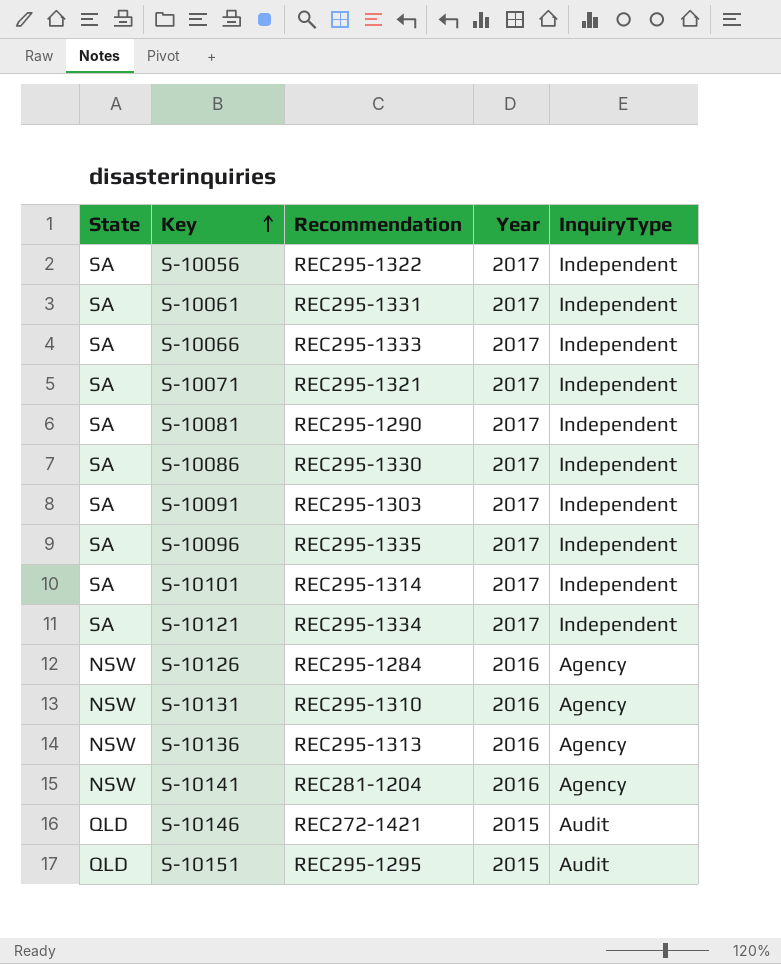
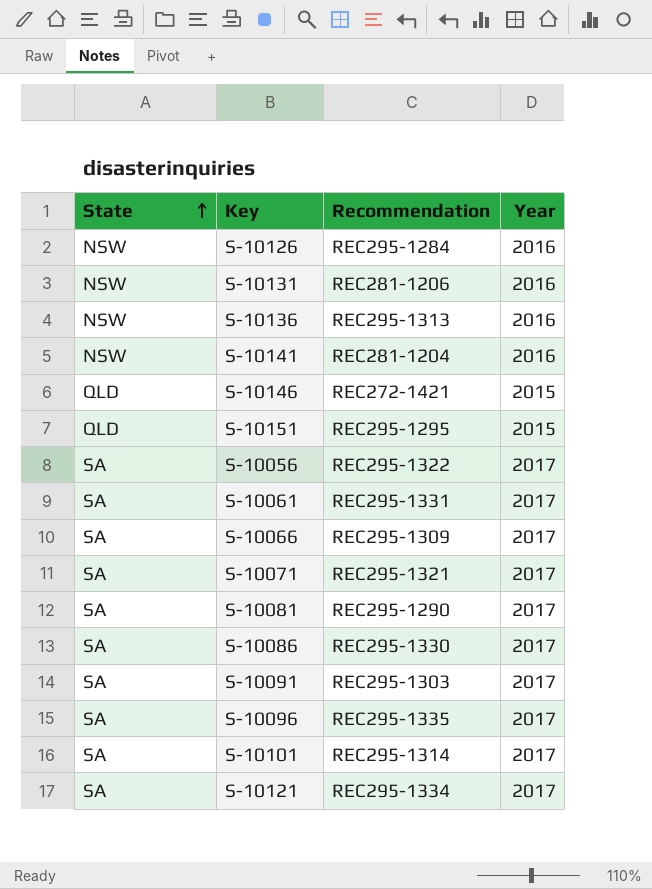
row order: Key ascending -> State ascending
column InquiryType | position: 5 -> none
S-10131 | Recommendation: REC295-1310 -> REC281-1206
S-10066 | Recommendation: REC295-1333 -> REC295-1309

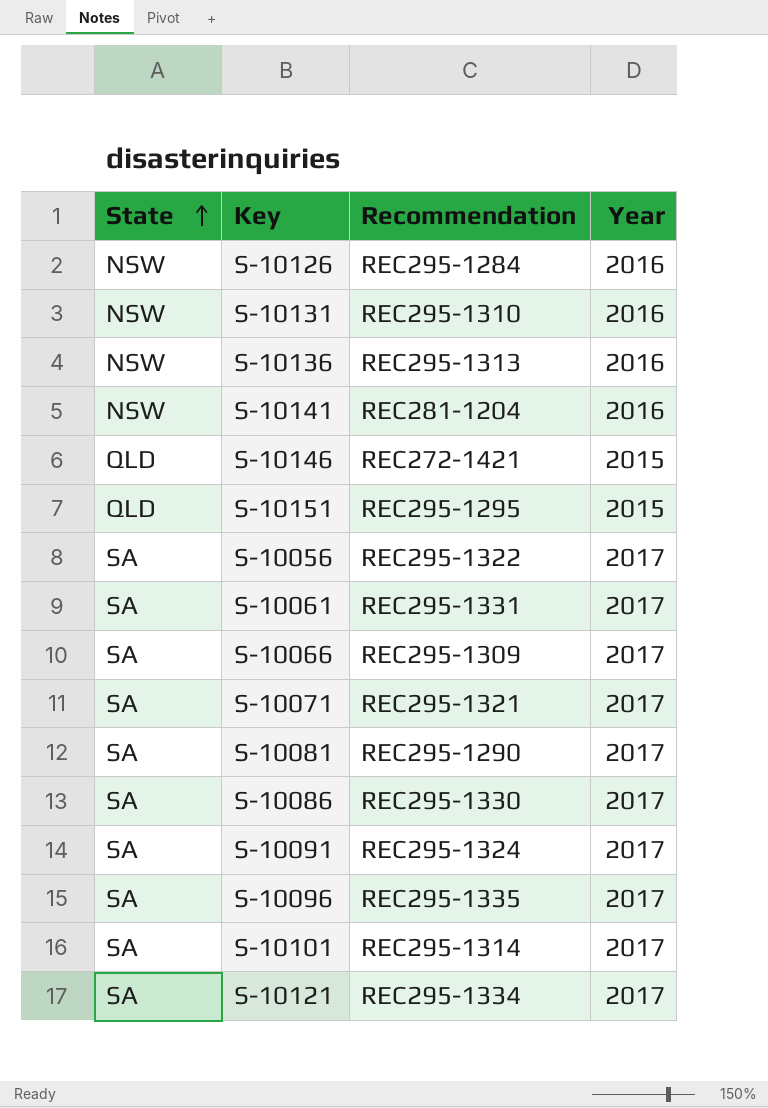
S-10131 | Recommendation: REC281-1206 -> REC295-1310
S-10091 | Recommendation: REC295-1303 -> REC295-1324

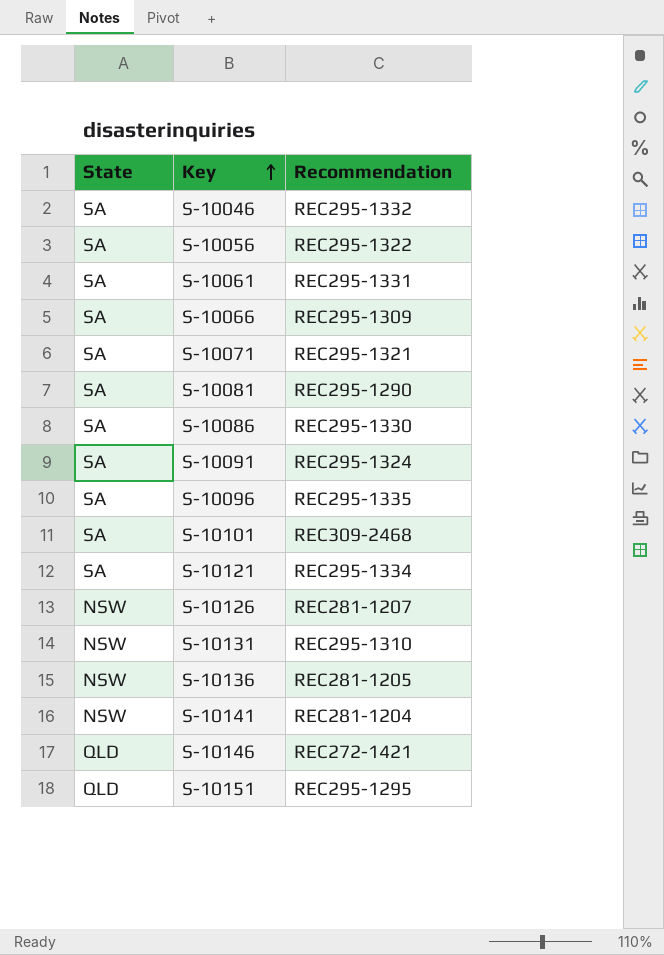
row order: State ascending -> Key ascending
column Year | position: 4 -> none
row S-10046: none -> SA | REC295-1332
S-10101 | Recommendation: REC295-1314 -> REC309-2468
S-10126 | Recommendation: REC295-1284 -> REC281-1207
S-10136 | Recommendation: REC295-1313 -> REC281-1205

